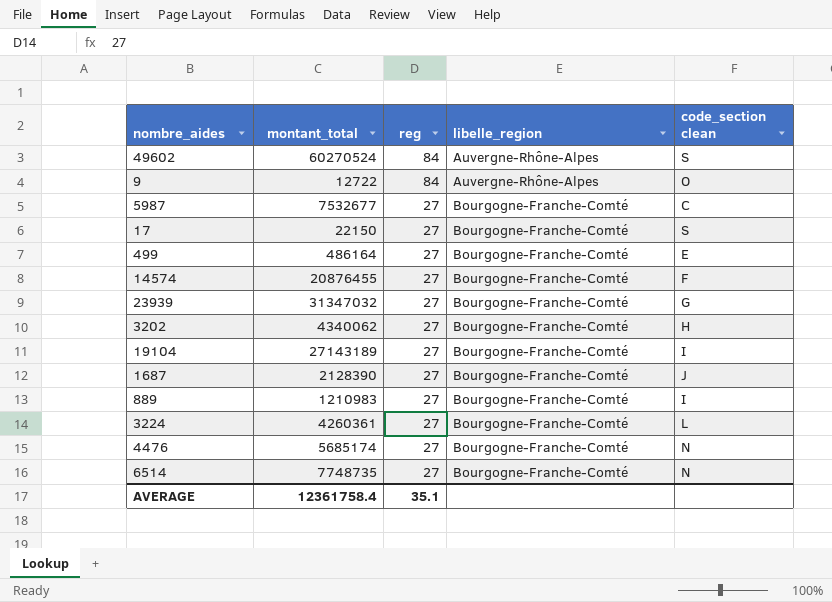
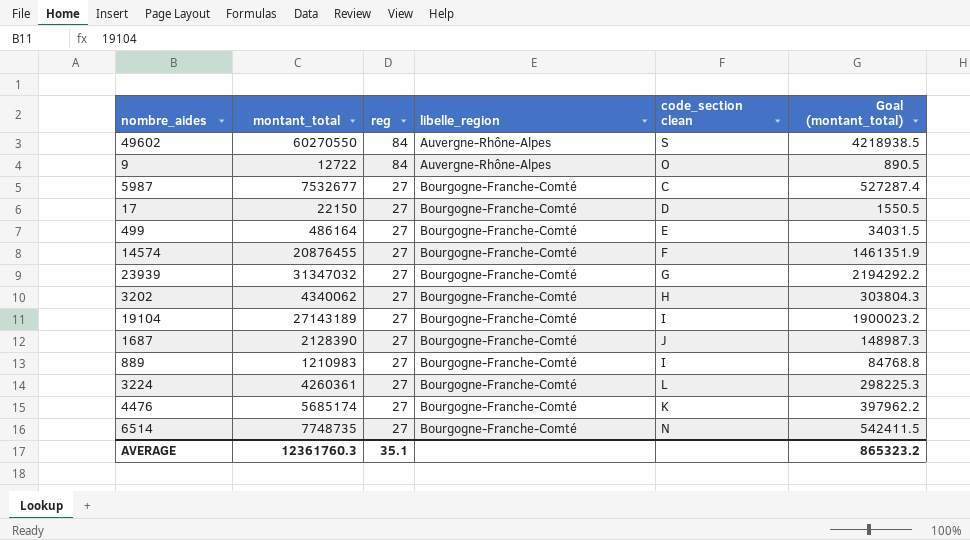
column Goal (montant_total) | formula: none -> [montant_total] * 0.07
49602 | montant_total: 60270524 -> 60270550
17 | code_section clean: S -> D
4476 | code_section clean: N -> K
AVERAGE | montant_total: 12361758.4 -> 12361760.3

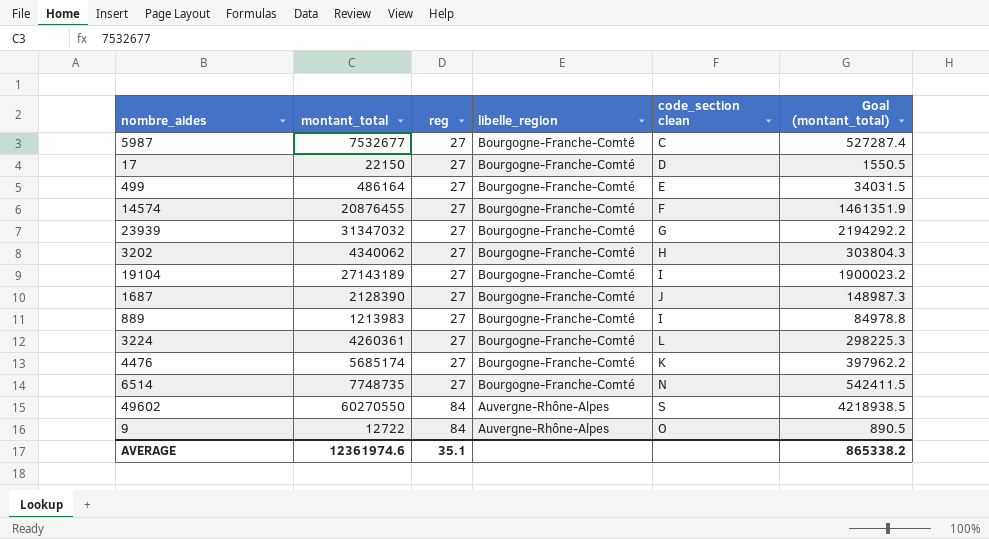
row order: reg descending -> reg ascending
889 | montant_total: 1210983 -> 1213983
889 | Goal (montant_total): 84768.8 -> 84978.8
AVERAGE | montant_total: 12361760.3 -> 12361974.6
AVERAGE | Goal (montant_total): 865323.2 -> 865338.2

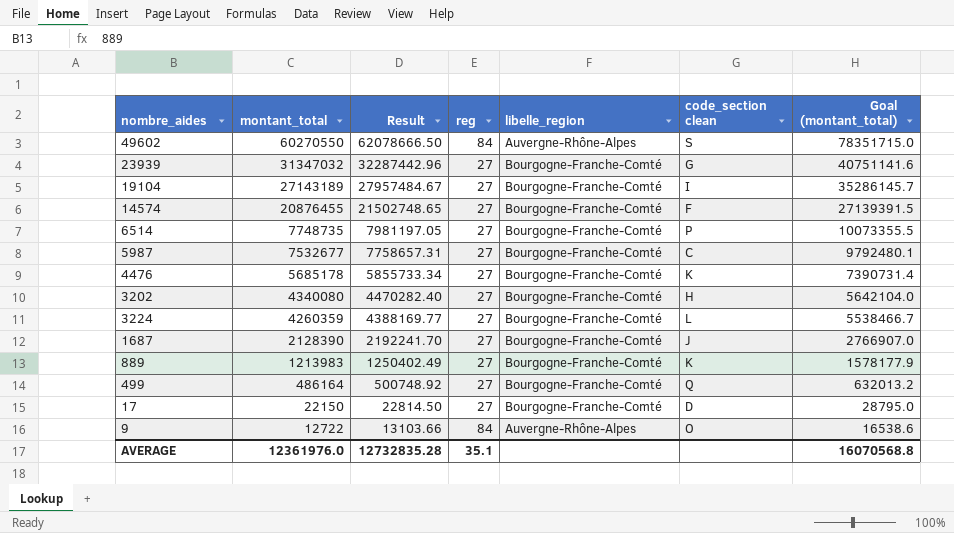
row order: reg ascending -> montant_total descending
column Result | formula: none -> [montant_total] * 1.03
column Goal (montant_total) | formula: [montant_total] * 0.07 -> [montant_total] * 1.3
6514 | code_section clean: N -> P
4476 | montant_total: 5685174 -> 5685178
3202 | montant_total: 4340062 -> 4340080
3224 | montant_total: 4260361 -> 4260359
889 | code_section clean: I -> K
499 | code_section clean: E -> Q
AVERAGE | montant_total: 12361974.6 -> 12361976.0
AVERAGE | Goal (montant_total): 865338.2 -> 16070568.8

